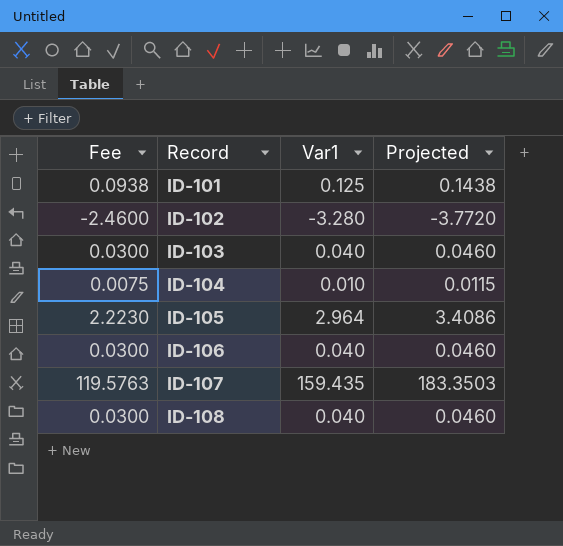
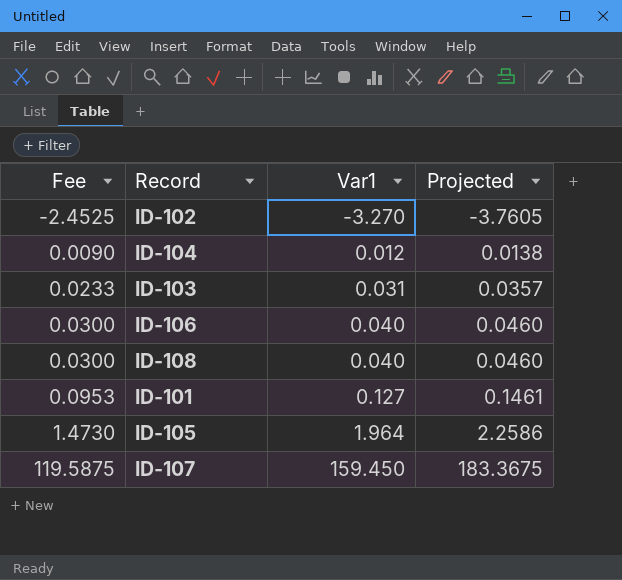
row order: Record ascending -> Fee ascending
ID-102 | Fee: -2.4600 -> -2.4525
ID-102 | Var1: -3.280 -> -3.270
ID-102 | Projected: -3.7720 -> -3.7605
ID-104 | Fee: 0.0075 -> 0.0090
ID-104 | Var1: 0.010 -> 0.012
ID-104 | Projected: 0.0115 -> 0.0138
ID-103 | Fee: 0.0300 -> 0.0233
ID-103 | Var1: 0.040 -> 0.031
ID-103 | Projected: 0.0460 -> 0.0357
ID-101 | Fee: 0.0938 -> 0.0953
ID-101 | Var1: 0.125 -> 0.127
ID-101 | Projected: 0.1438 -> 0.1461
ID-105 | Fee: 2.2230 -> 1.4730
ID-105 | Var1: 2.964 -> 1.964
ID-105 | Projected: 3.4086 -> 2.2586
ID-107 | Fee: 119.5763 -> 119.5875
ID-107 | Var1: 159.435 -> 159.450
ID-107 | Projected: 183.3503 -> 183.3675

